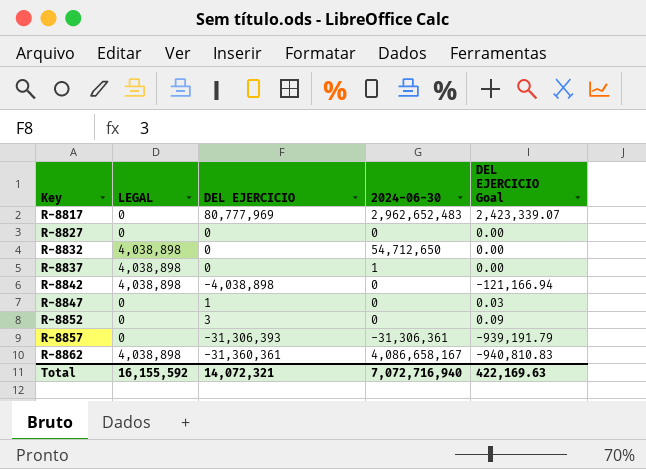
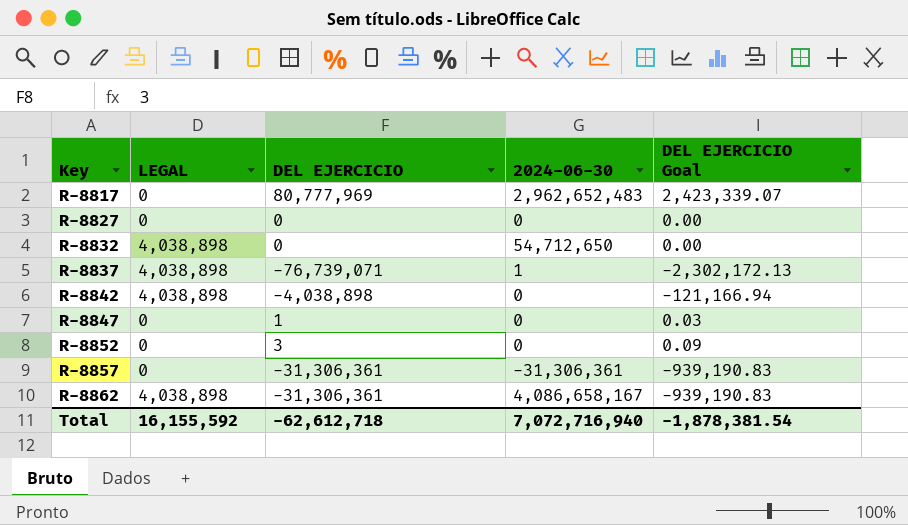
R-8837 | DEL EJERCICIO: 0 -> -76,739,071
R-8837 | DEL EJERCICIO Goal: 0.00 -> -2,302,172.13
R-8857 | DEL EJERCICIO: -31,306,393 -> -31,306,361
R-8857 | DEL EJERCICIO Goal: -939,191.79 -> -939,190.83
R-8862 | DEL EJERCICIO: -31,360,361 -> -31,306,361
R-8862 | DEL EJERCICIO Goal: -940,810.83 -> -939,190.83
Total | DEL EJERCICIO: 14,072,321 -> -62,612,718
Total | DEL EJERCICIO Goal: 422,169.63 -> -1,878,381.54

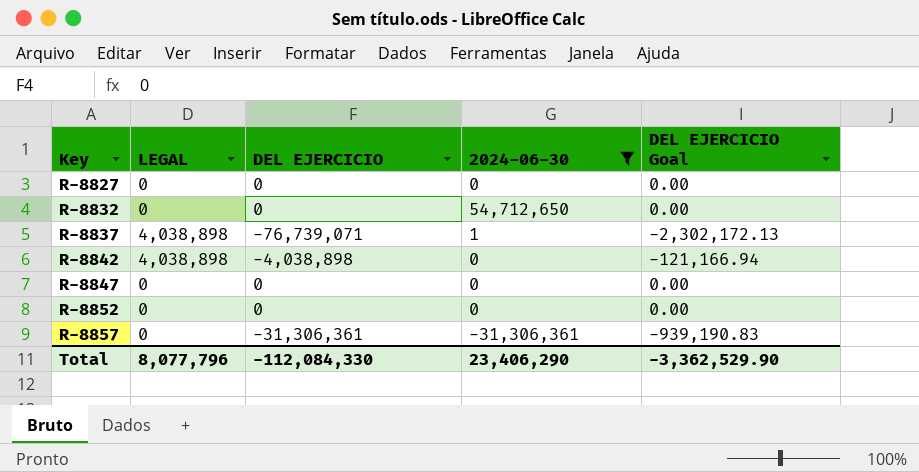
filter: none -> 2024-06-30 <= 54,712,650
R-8832 | LEGAL: 4,038,898 -> 0
R-8847 | DEL EJERCICIO: 1 -> 0
R-8847 | DEL EJERCICIO Goal: 0.03 -> 0.00
R-8852 | DEL EJERCICIO: 3 -> 0
R-8852 | DEL EJERCICIO Goal: 0.09 -> 0.00
Total | LEGAL: 16,155,592 -> 8,077,796
Total | DEL EJERCICIO: -62,612,718 -> -112,084,330
Total | 2024-06-30: 7,072,716,940 -> 23,406,290
Total | DEL EJERCICIO Goal: -1,878,381.54 -> -3,362,529.90

